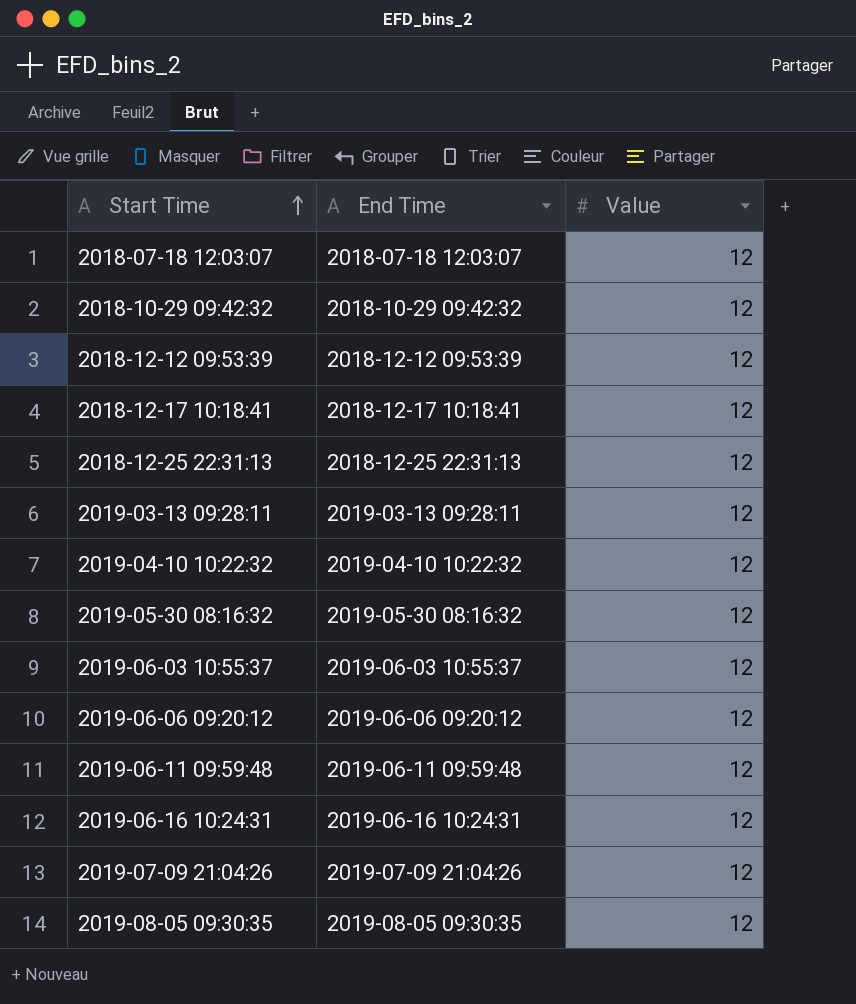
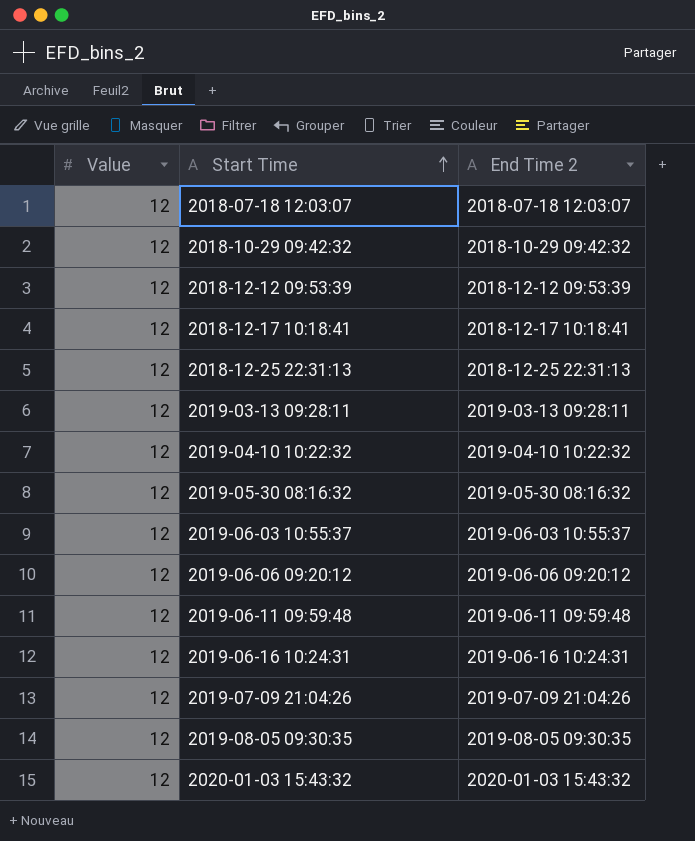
column Value | position: 3 -> 1
column name: End Time -> End Time 2
row 2020-01-03 15:43:32: none -> 12 | 2020-01-03 15:43:32

